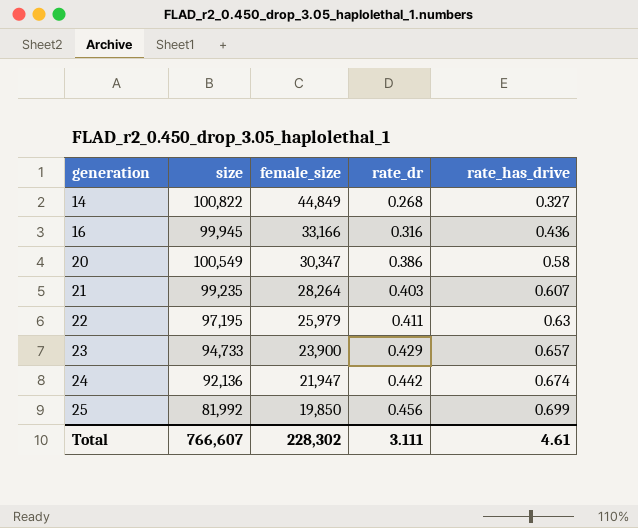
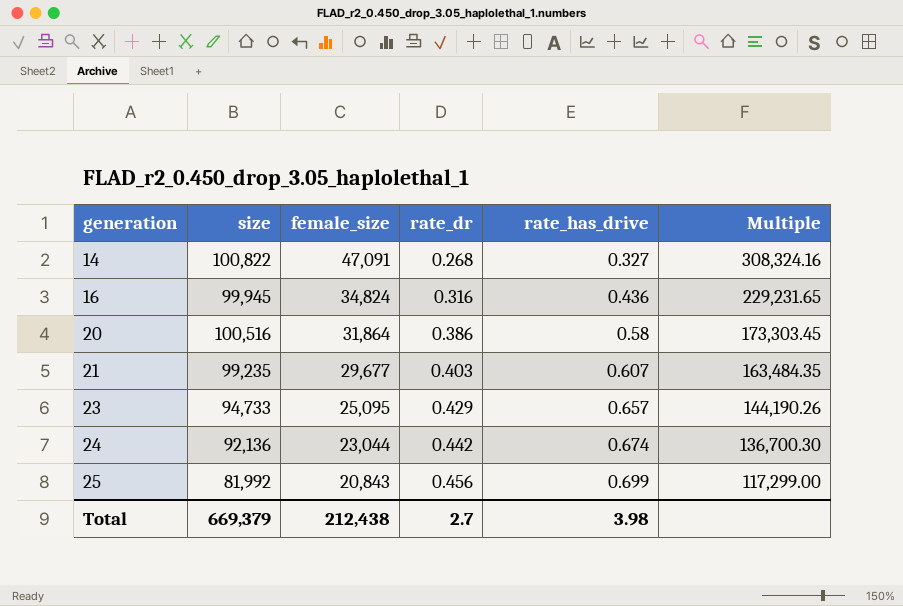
column Multiple | formula: none -> [size] / [rate_has_drive]
row 22: 97,195 | 25,979 | 0.411 | 0.63 -> none
14 | female_size: 44,849 -> 47,091
16 | female_size: 33,166 -> 34,824
20 | size: 100,549 -> 100,516
20 | female_size: 30,347 -> 31,864
21 | female_size: 28,264 -> 29,677
23 | female_size: 23,900 -> 25,095
24 | female_size: 21,947 -> 23,044
25 | female_size: 19,850 -> 20,843
Total | size: 766,607 -> 669,379
Total | female_size: 228,302 -> 212,438
Total | rate_dr: 3.111 -> 2.7
Total | rate_has_drive: 4.61 -> 3.98

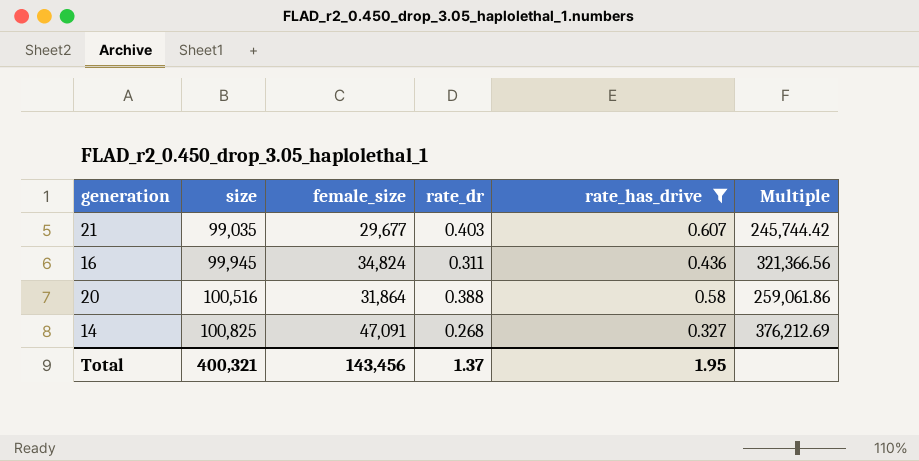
filter: none -> rate_has_drive <= 0.607
row order: generation ascending -> size ascending
column Multiple | formula: [size] / [rate_has_drive] -> [size] / [rate_dr]
21 | size: 99,235 -> 99,035
16 | rate_dr: 0.316 -> 0.311
20 | rate_dr: 0.386 -> 0.388
14 | size: 100,822 -> 100,825
Total | size: 669,379 -> 400,321
Total | female_size: 212,438 -> 143,456
Total | rate_dr: 2.7 -> 1.37
Total | rate_has_drive: 3.98 -> 1.95

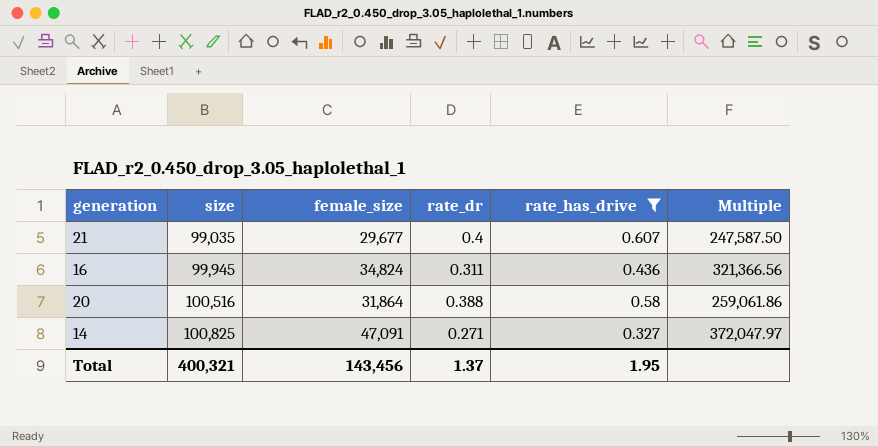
21 | rate_dr: 0.403 -> 0.4
21 | Multiple: 245,744.42 -> 247,587.50
14 | rate_dr: 0.268 -> 0.271
14 | Multiple: 376,212.69 -> 372,047.97

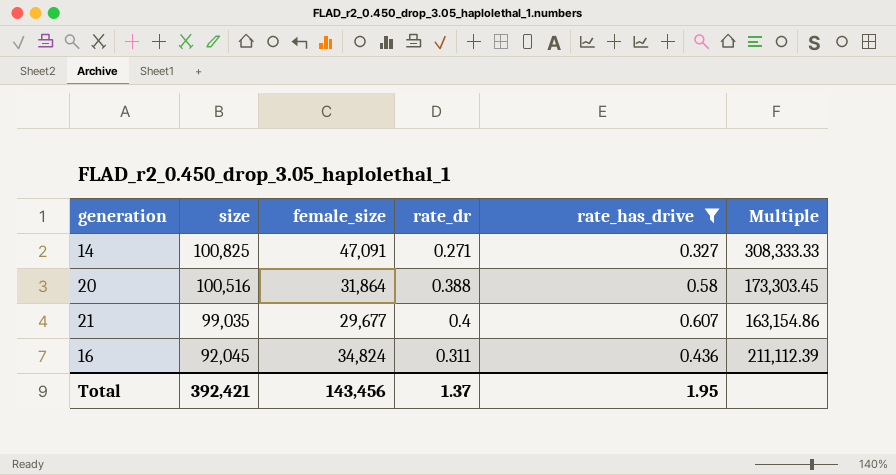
row order: size ascending -> size descending
column Multiple | formula: [size] / [rate_dr] -> [size] / [rate_has_drive]
16 | size: 99,945 -> 92,045
Total | size: 400,321 -> 392,421

